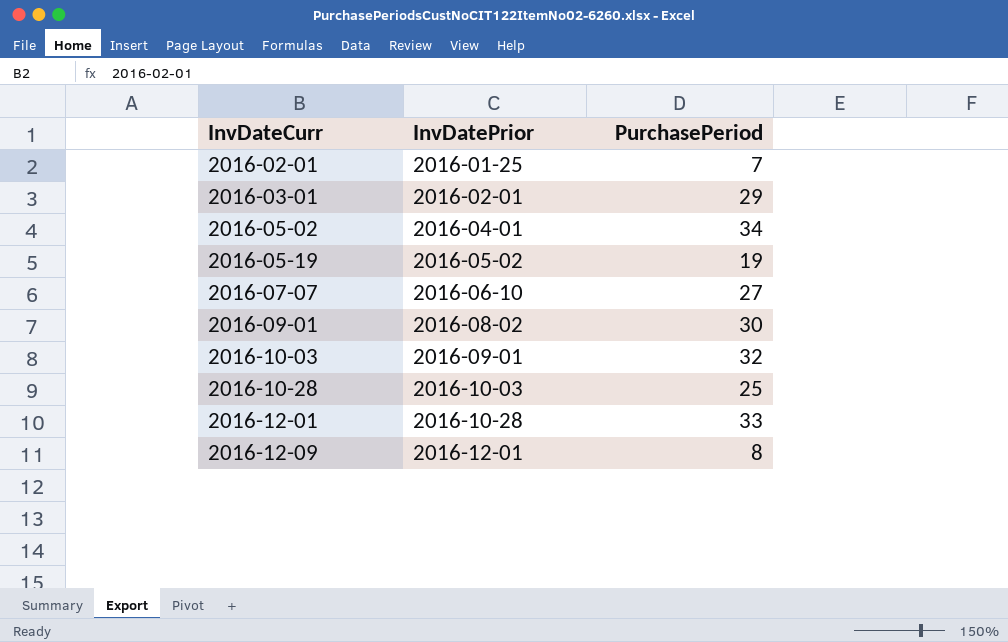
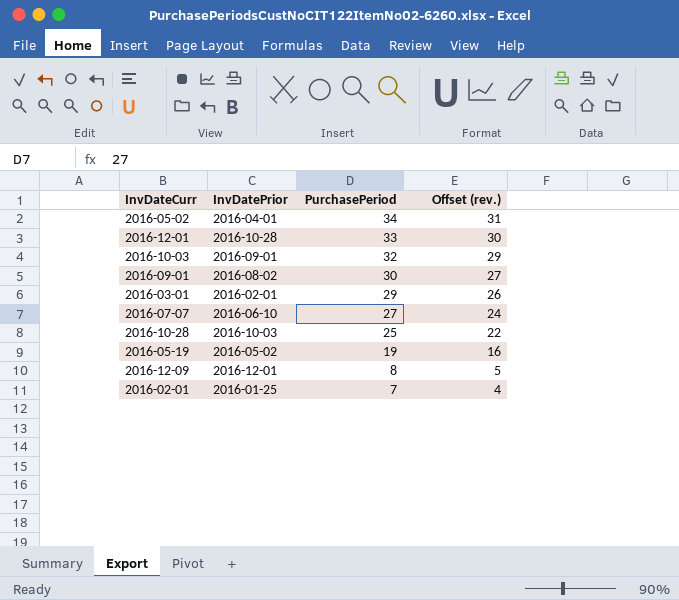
row order: InvDateCurr ascending -> PurchasePeriod descending
column Offset (rev.) | formula: none -> [PurchasePeriod] - 3

